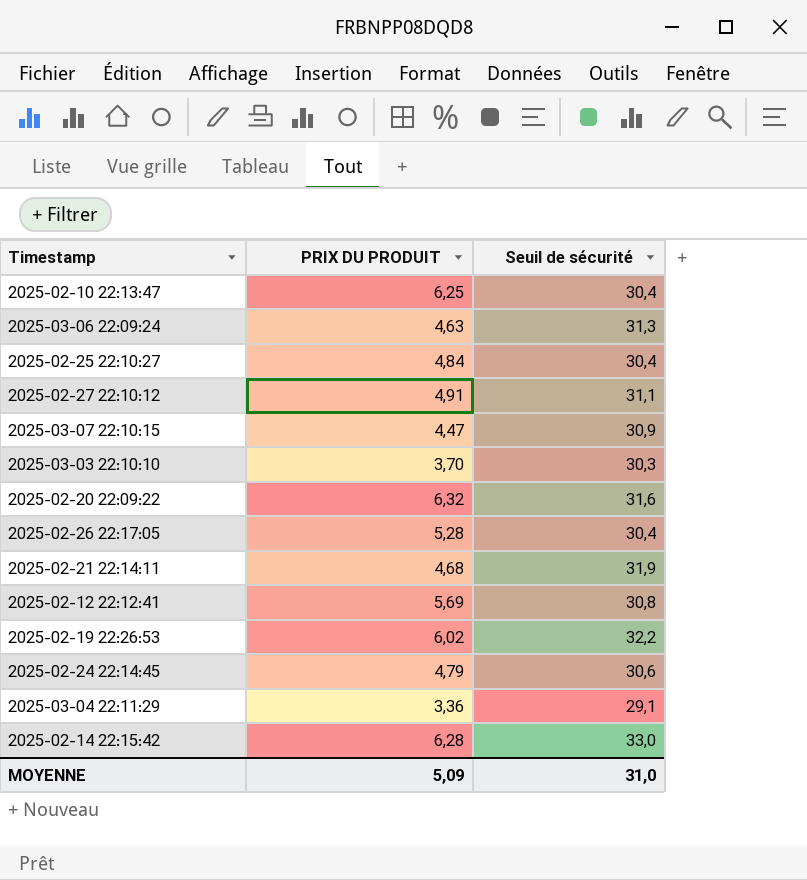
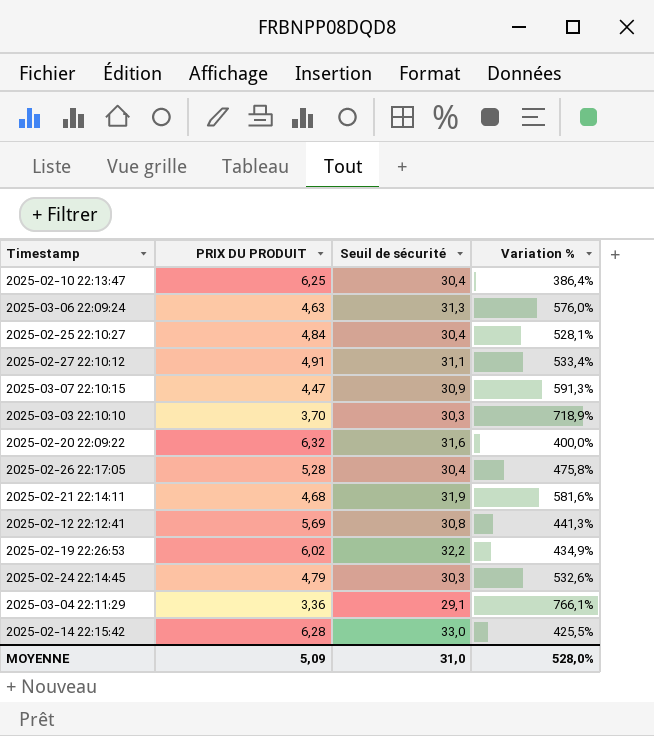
column Variation % | formula: none -> ([Seuil de sécurité] - [PRIX DU PRODUIT]) / [PRIX DU PRODUIT]
2025-02-24 22:14:45 | Seuil de sécurité: 30,6 -> 30,3

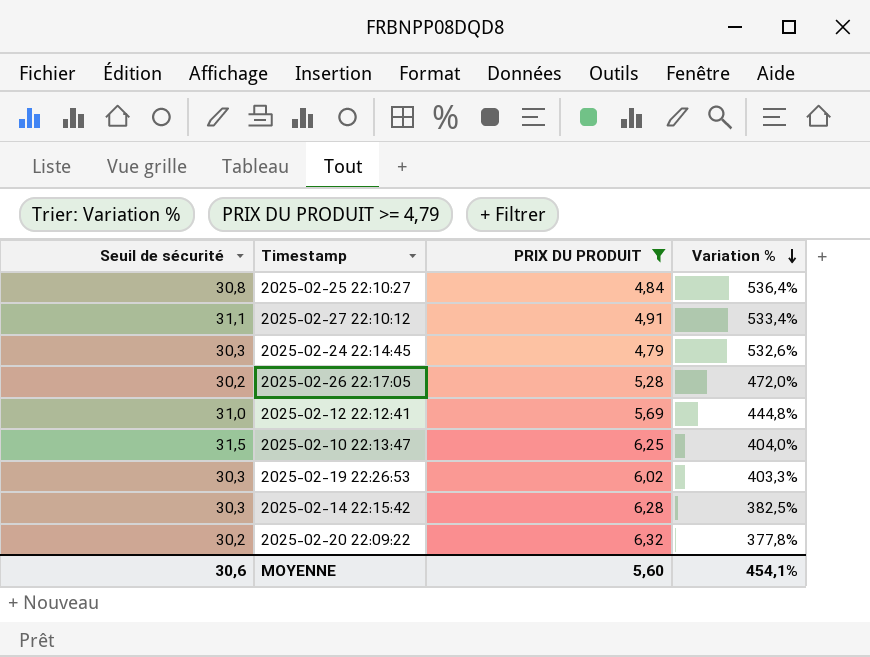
filter: none -> PRIX DU PRODUIT >= 4,79
row order: none -> Variation % descending
column Seuil de sécurité | position: 3 -> 1
2025-02-25 22:10:27 | Seuil de sécurité: 30,4 -> 30,8
2025-02-25 22:10:27 | Variation %: 528,1% -> 536,4%
2025-02-26 22:17:05 | Seuil de sécurité: 30,4 -> 30,2
2025-02-26 22:17:05 | Variation %: 475,8% -> 472,0%
2025-02-12 22:12:41 | Seuil de sécurité: 30,8 -> 31,0
2025-02-12 22:12:41 | Variation %: 441,3% -> 444,8%
2025-02-10 22:13:47 | Seuil de sécurité: 30,4 -> 31,5
2025-02-10 22:13:47 | Variation %: 386,4% -> 404,0%
2025-02-19 22:26:53 | Seuil de sécurité: 32,2 -> 30,3
2025-02-19 22:26:53 | Variation %: 434,9% -> 403,3%
2025-02-14 22:15:42 | Seuil de sécurité: 33,0 -> 30,3
2025-02-14 22:15:42 | Variation %: 425,5% -> 382,5%
2025-02-20 22:09:22 | Seuil de sécurité: 31,6 -> 30,2
2025-02-20 22:09:22 | Variation %: 400,0% -> 377,8%
MOYENNE | Seuil de sécurité: 31,0 -> 30,6
MOYENNE | PRIX DU PRODUIT: 5,09 -> 5,60
MOYENNE | Variation %: 528,0% -> 454,1%

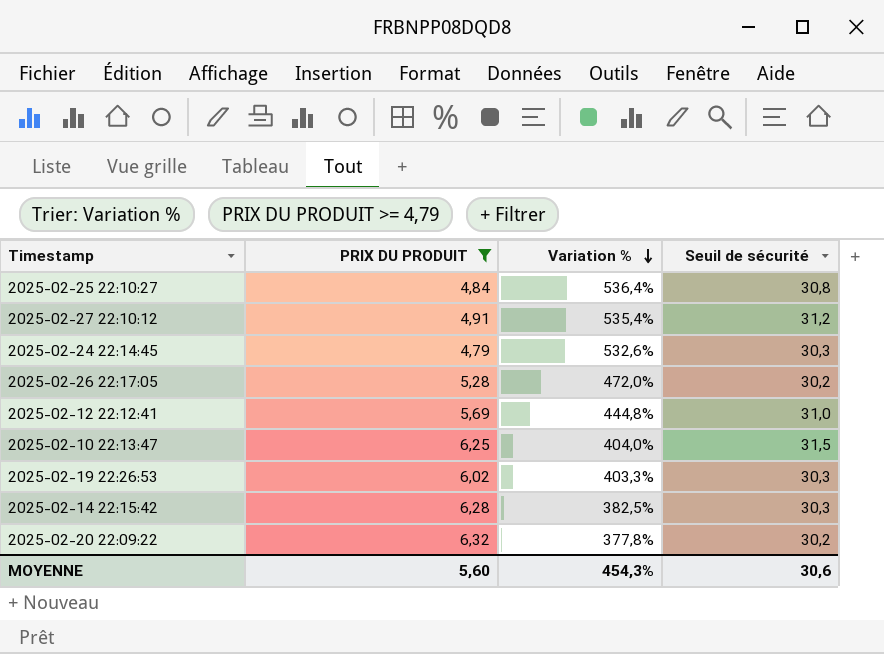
column Seuil de sécurité | position: 1 -> 4
2025-02-27 22:10:12 | Variation %: 533,4% -> 535,4%
2025-02-27 22:10:12 | Seuil de sécurité: 31,1 -> 31,2
MOYENNE | Variation %: 454,1% -> 454,3%

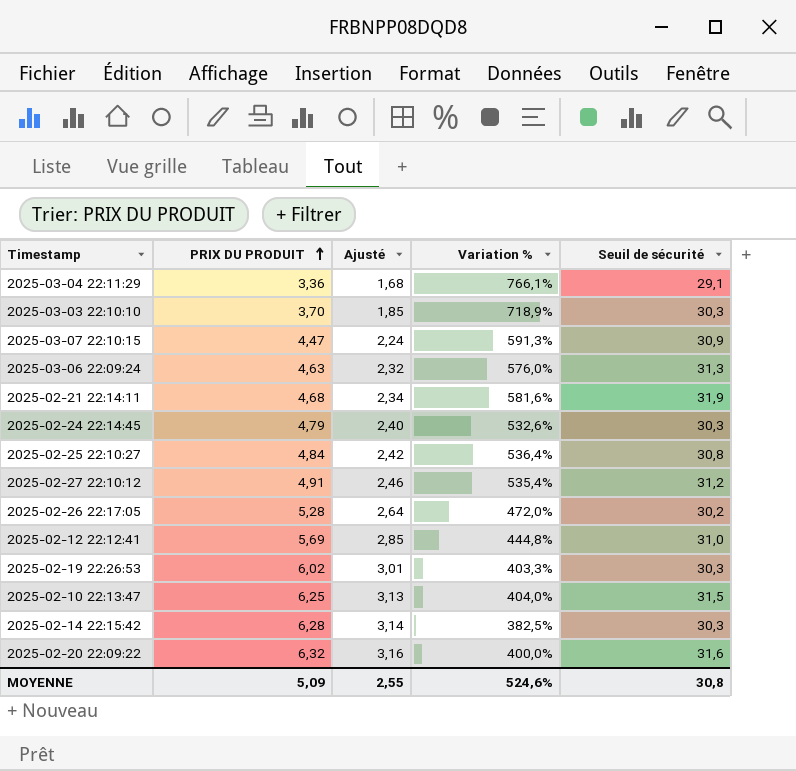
filter: PRIX DU PRODUIT >= 4,79 -> none
row order: Variation % descending -> PRIX DU PRODUIT ascending
column Ajusté | formula: none -> [PRIX DU PRODUIT] * 0,5
2025-02-20 22:09:22 | Variation %: 377,8% -> 400,0%
2025-02-20 22:09:22 | Seuil de sécurité: 30,2 -> 31,6
MOYENNE | PRIX DU PRODUIT: 5,60 -> 5,09
MOYENNE | Variation %: 454,3% -> 524,6%
MOYENNE | Seuil de sécurité: 30,6 -> 30,8

